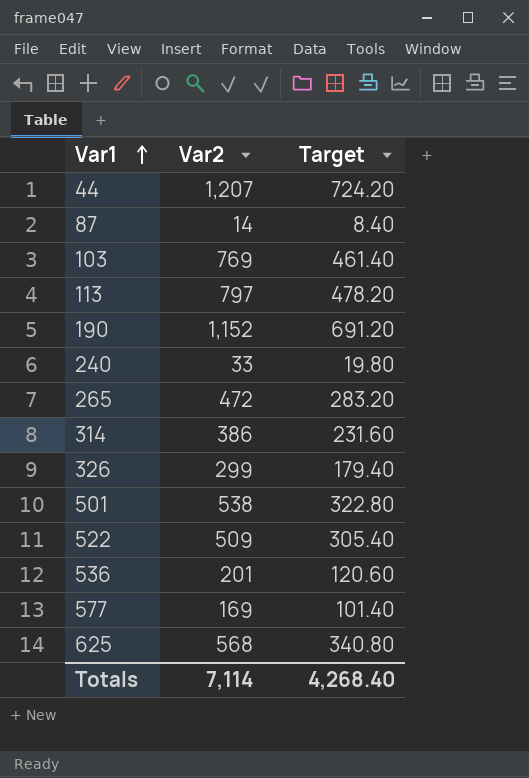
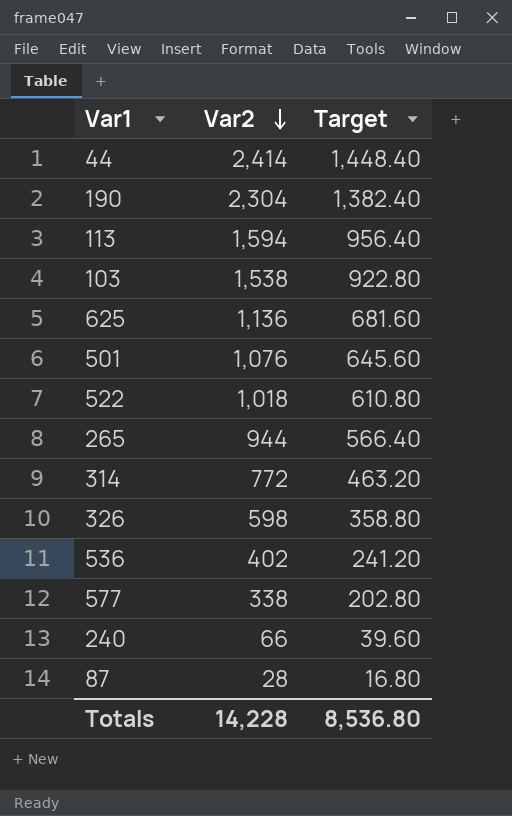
row order: Var1 ascending -> Var2 descending
44 | Var2: 1,207 -> 2,414
44 | Target: 724.20 -> 1,448.40
190 | Var2: 1,152 -> 2,304
190 | Target: 691.20 -> 1,382.40
113 | Var2: 797 -> 1,594
113 | Target: 478.20 -> 956.40
103 | Var2: 769 -> 1,538
103 | Target: 461.40 -> 922.80
625 | Var2: 568 -> 1,136
625 | Target: 340.80 -> 681.60
501 | Var2: 538 -> 1,076
501 | Target: 322.80 -> 645.60
522 | Var2: 509 -> 1,018
522 | Target: 305.40 -> 610.80
265 | Var2: 472 -> 944
265 | Target: 283.20 -> 566.40
314 | Var2: 386 -> 772
314 | Target: 231.60 -> 463.20
326 | Var2: 299 -> 598
326 | Target: 179.40 -> 358.80
536 | Var2: 201 -> 402
536 | Target: 120.60 -> 241.20
577 | Var2: 169 -> 338
577 | Target: 101.40 -> 202.80
240 | Var2: 33 -> 66
240 | Target: 19.80 -> 39.60
87 | Var2: 14 -> 28
87 | Target: 8.40 -> 16.80
Totals | Var2: 7,114 -> 14,228
Totals | Target: 4,268.40 -> 8,536.80

